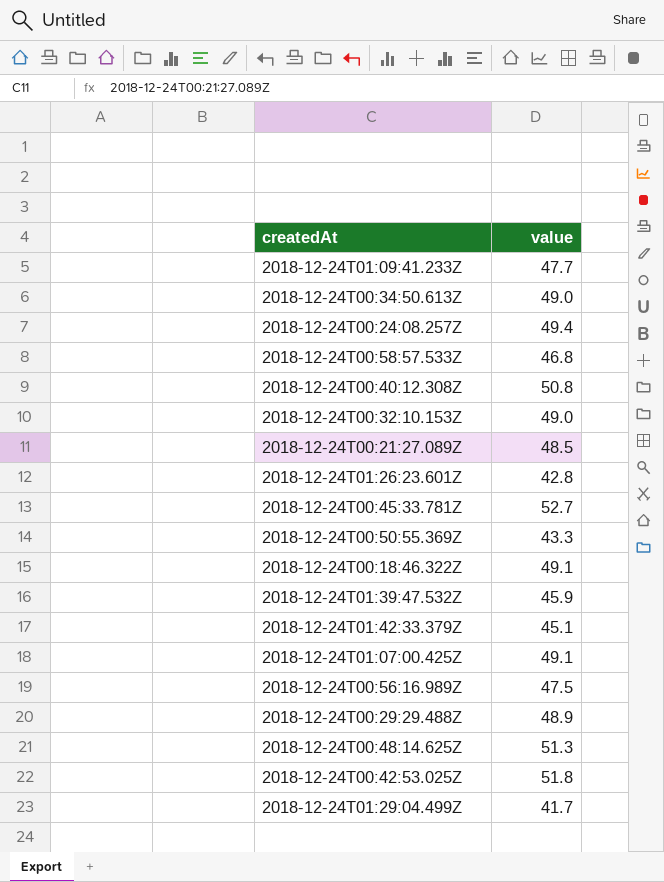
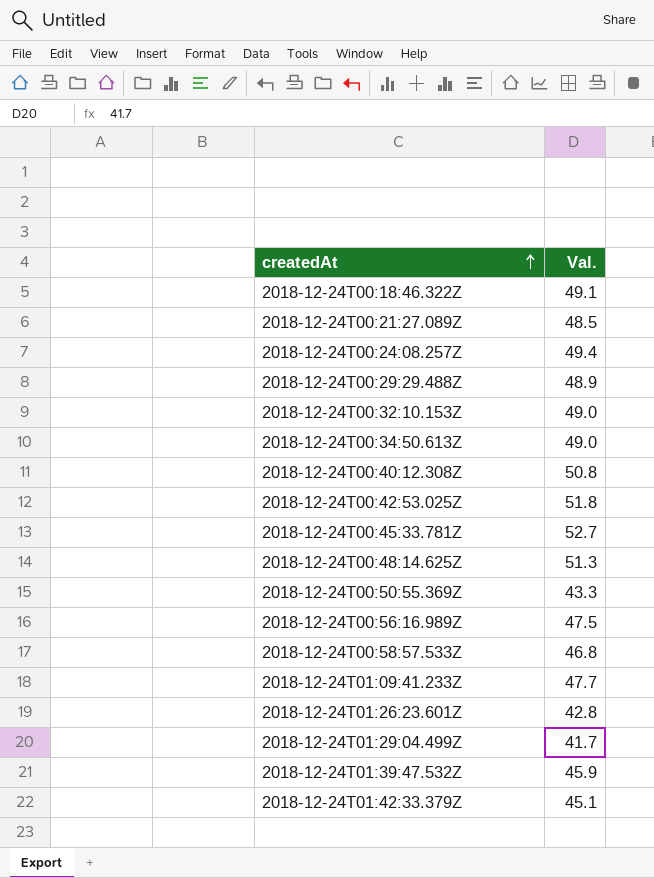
row order: none -> createdAt ascending
column name: value -> Val.
row 2018-12-24T01:07:00.425Z: 49.1 -> none

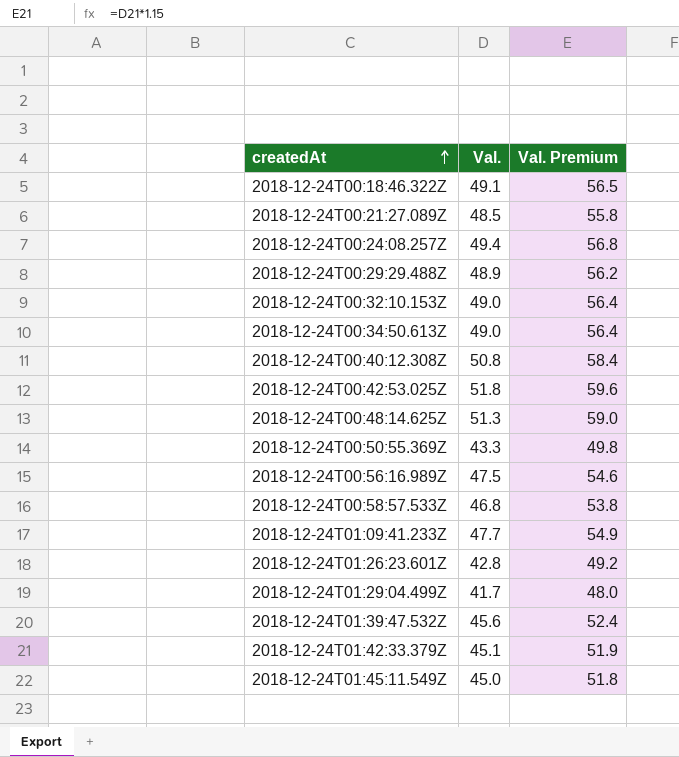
column Val. Premium | formula: none -> [Val.] * 1.15
row 2018-12-24T00:45:33.781Z: 52.7 -> none
2018-12-24T01:39:47.532Z | Val.: 45.9 -> 45.6
row 2018-12-24T01:45:11.549Z: none -> 45.0 | 51.8

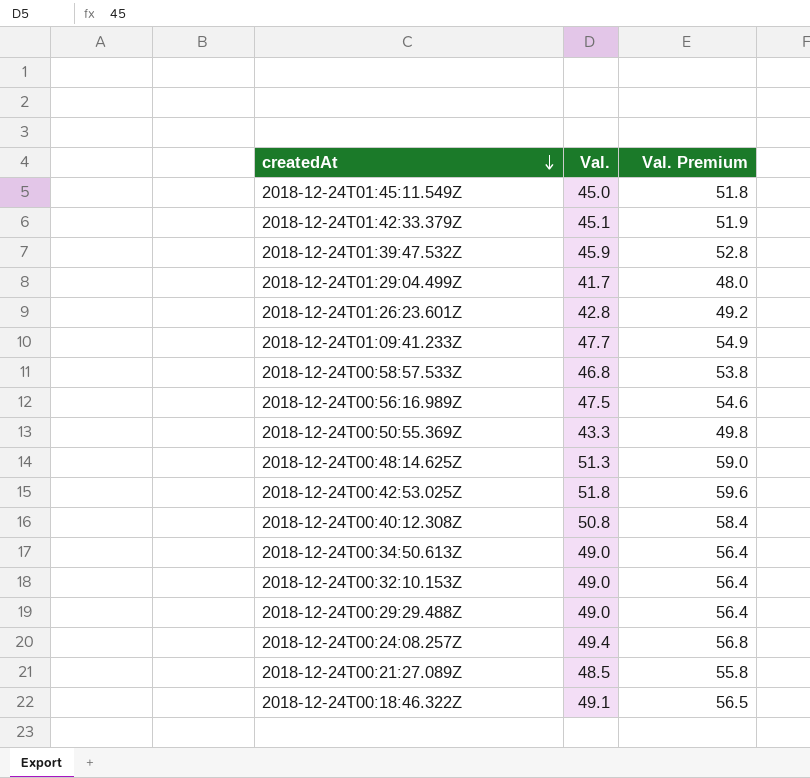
row order: createdAt ascending -> createdAt descending
2018-12-24T01:39:47.532Z | Val.: 45.6 -> 45.9
2018-12-24T01:39:47.532Z | Val. Premium: 52.4 -> 52.8
2018-12-24T00:29:29.488Z | Val.: 48.9 -> 49.0
2018-12-24T00:29:29.488Z | Val. Premium: 56.2 -> 56.4

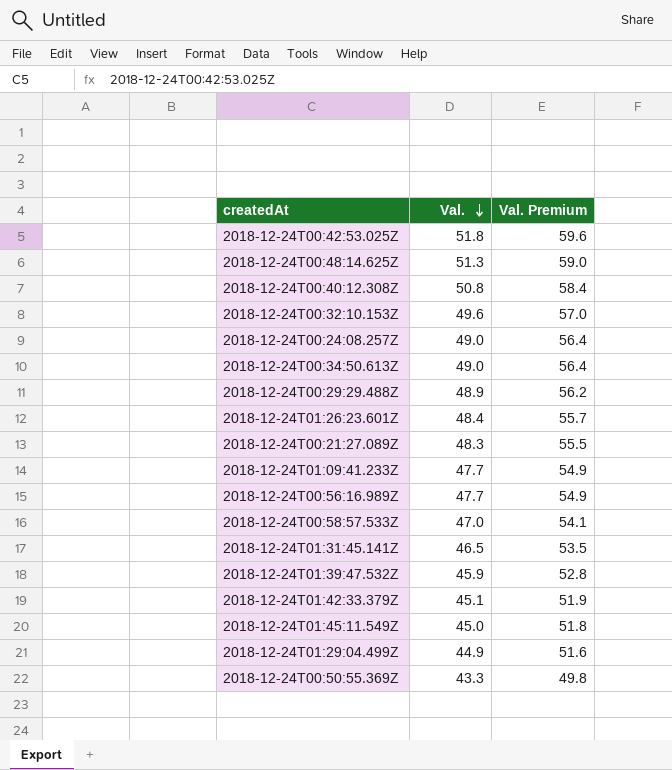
row order: createdAt descending -> Val. descending
row 2018-12-24T00:18:46.322Z: 49.1 | 56.5 -> none
2018-12-24T00:32:10.153Z | Val.: 49.0 -> 49.6
2018-12-24T00:32:10.153Z | Val. Premium: 56.4 -> 57.0
2018-12-24T00:24:08.257Z | Val.: 49.4 -> 49.0
2018-12-24T00:24:08.257Z | Val. Premium: 56.8 -> 56.4
2018-12-24T00:29:29.488Z | Val.: 49.0 -> 48.9
2018-12-24T00:29:29.488Z | Val. Premium: 56.4 -> 56.2
2018-12-24T01:26:23.601Z | Val.: 42.8 -> 48.4
2018-12-24T01:26:23.601Z | Val. Premium: 49.2 -> 55.7
2018-12-24T00:21:27.089Z | Val.: 48.5 -> 48.3
2018-12-24T00:21:27.089Z | Val. Premium: 55.8 -> 55.5
2018-12-24T00:56:16.989Z | Val.: 47.5 -> 47.7
2018-12-24T00:56:16.989Z | Val. Premium: 54.6 -> 54.9
2018-12-24T00:58:57.533Z | Val.: 46.8 -> 47.0
2018-12-24T00:58:57.533Z | Val. Premium: 53.8 -> 54.1
row 2018-12-24T01:31:45.141Z: none -> 46.5 | 53.5
2018-12-24T01:29:04.499Z | Val.: 41.7 -> 44.9
2018-12-24T01:29:04.499Z | Val. Premium: 48.0 -> 51.6

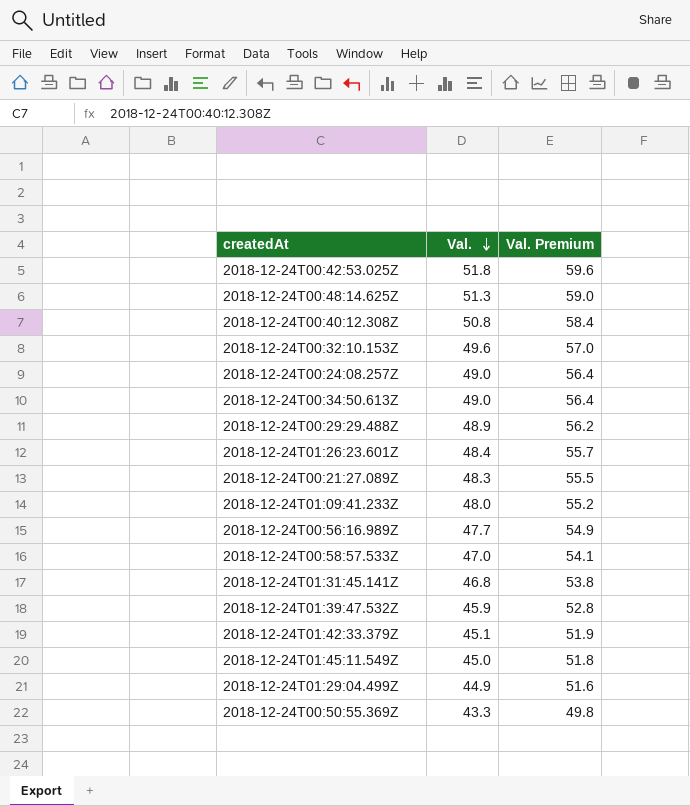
2018-12-24T01:09:41.233Z | Val.: 47.7 -> 48.0
2018-12-24T01:09:41.233Z | Val. Premium: 54.9 -> 55.2
2018-12-24T01:31:45.141Z | Val.: 46.5 -> 46.8
2018-12-24T01:31:45.141Z | Val. Premium: 53.5 -> 53.8

